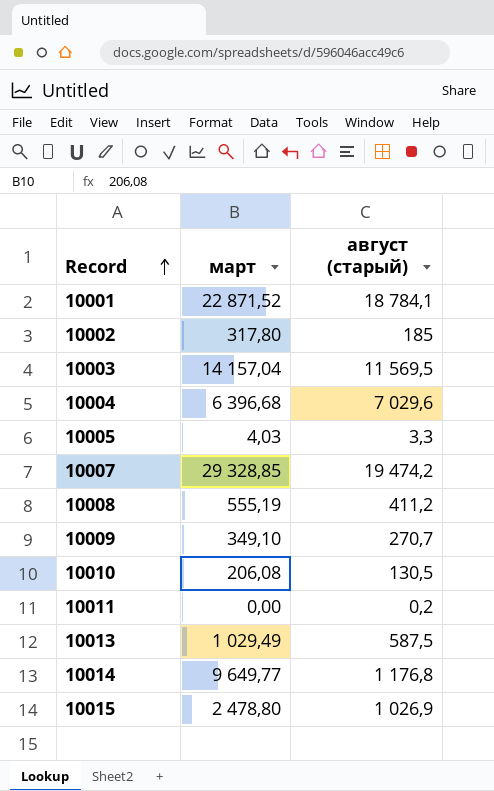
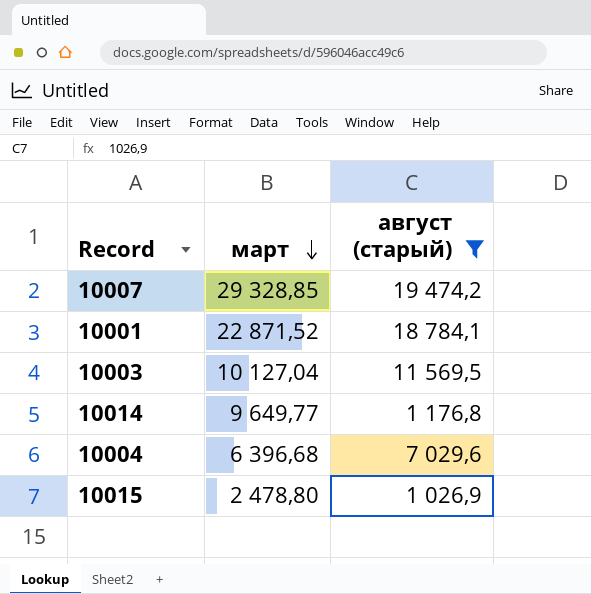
filter: none -> август (старый) >= 1 026,9
row order: Record ascending -> март descending
10003 | март: 14 157,04 -> 10 127,04

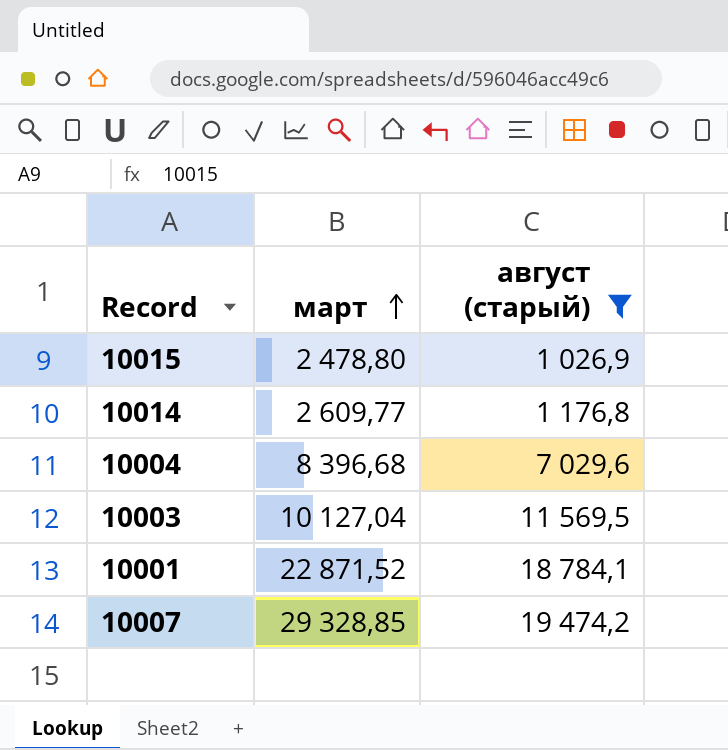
row order: март descending -> март ascending
10014 | март: 9 649,77 -> 2 609,77
10004 | март: 6 396,68 -> 8 396,68

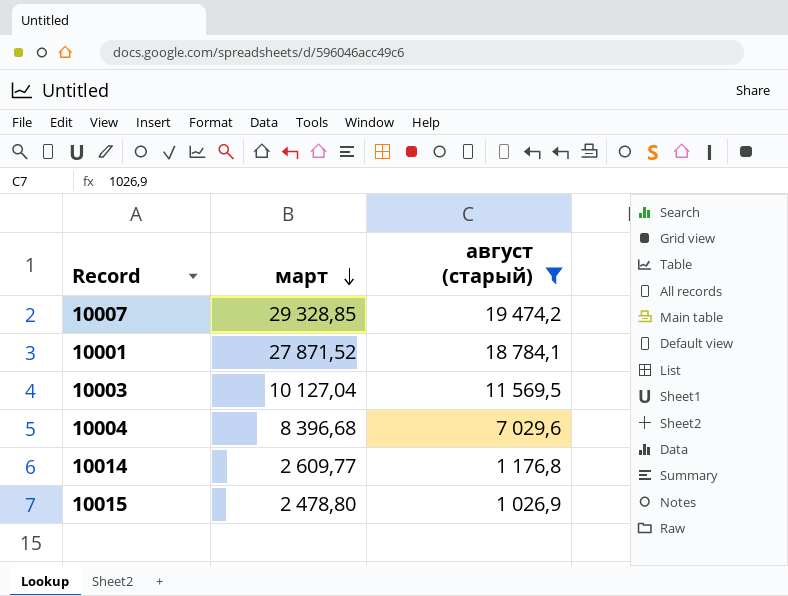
row order: март ascending -> март descending
10001 | март: 22 871,52 -> 27 871,52

